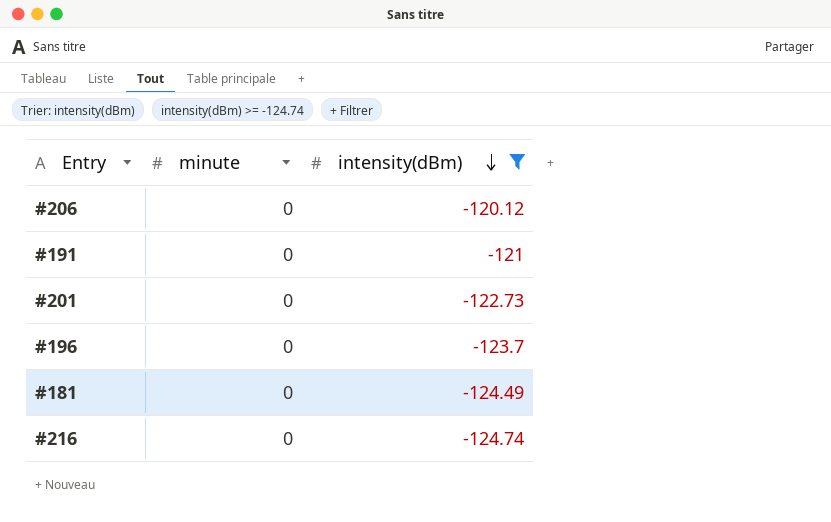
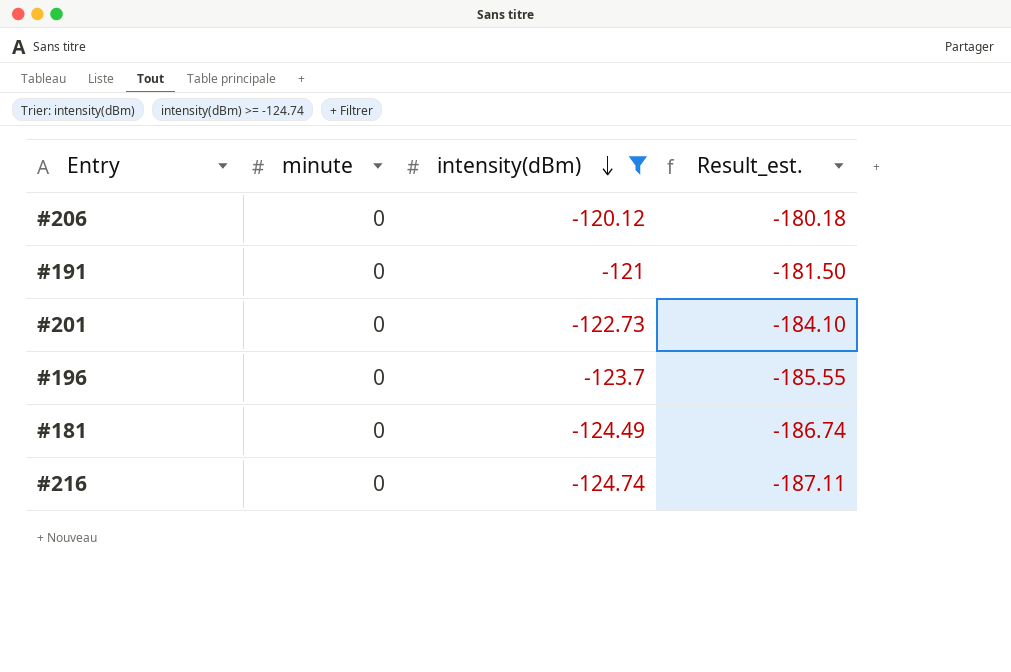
column Result_est. | formula: none -> [intensity(dBm)] * 1.5

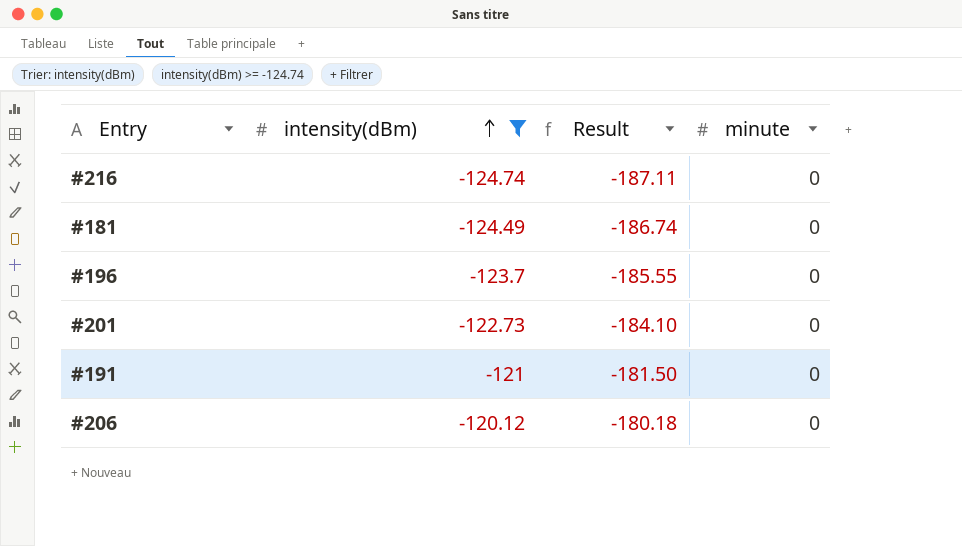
row order: intensity(dBm) descending -> intensity(dBm) ascending
column name: Result_est. -> Result
column minute | position: 2 -> 4

